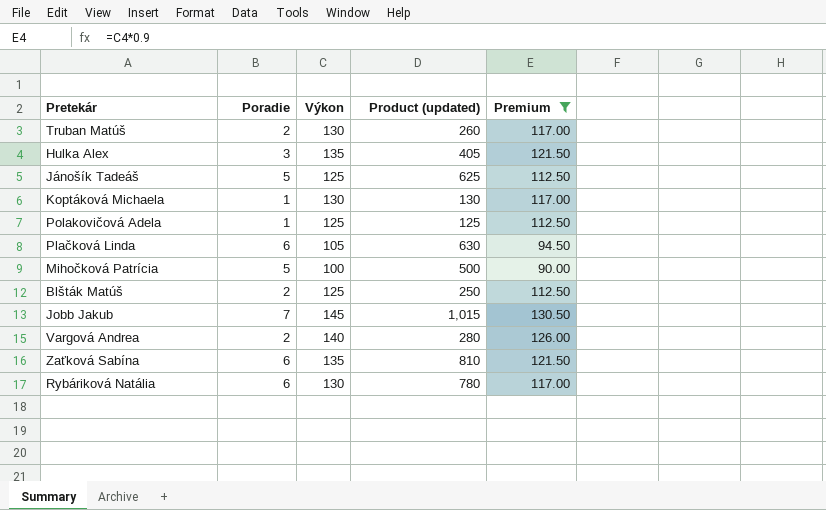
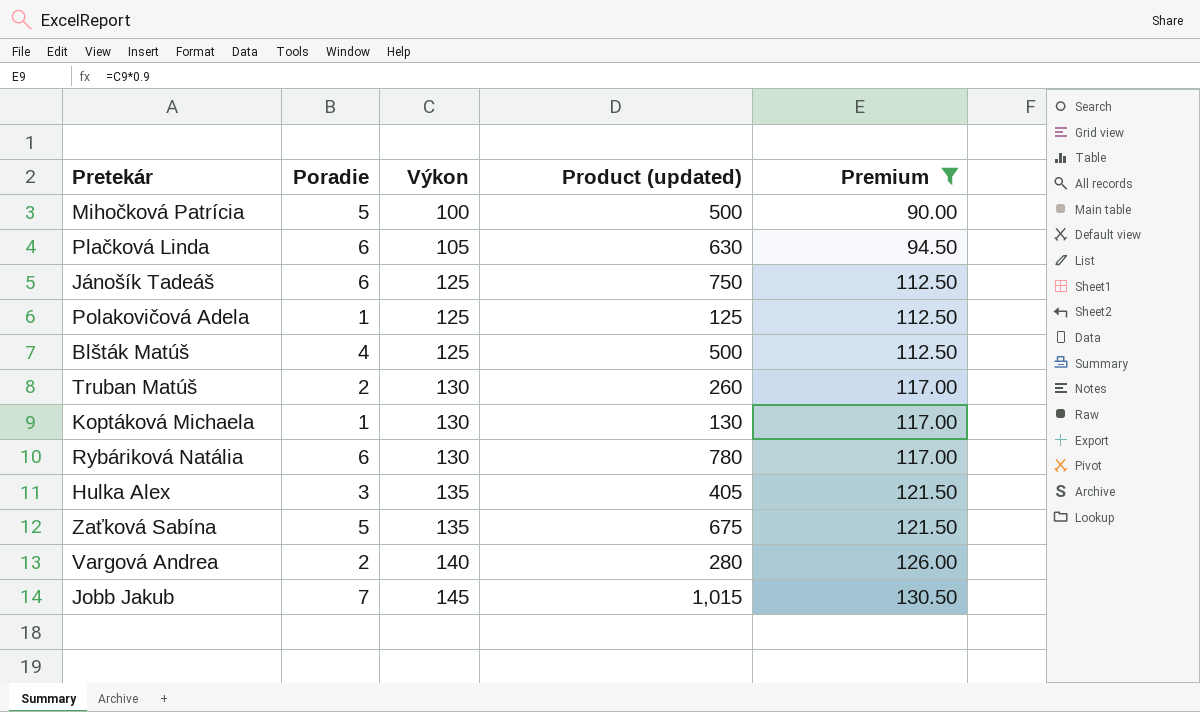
row order: none -> Výkon ascending
Jánošík Tadeáš | Poradie: 5 -> 6
Jánošík Tadeáš | Product (updated): 625 -> 750
Blšták Matúš | Poradie: 2 -> 4
Blšták Matúš | Product (updated): 250 -> 500
Zaťková Sabína | Poradie: 6 -> 5
Zaťková Sabína | Product (updated): 810 -> 675

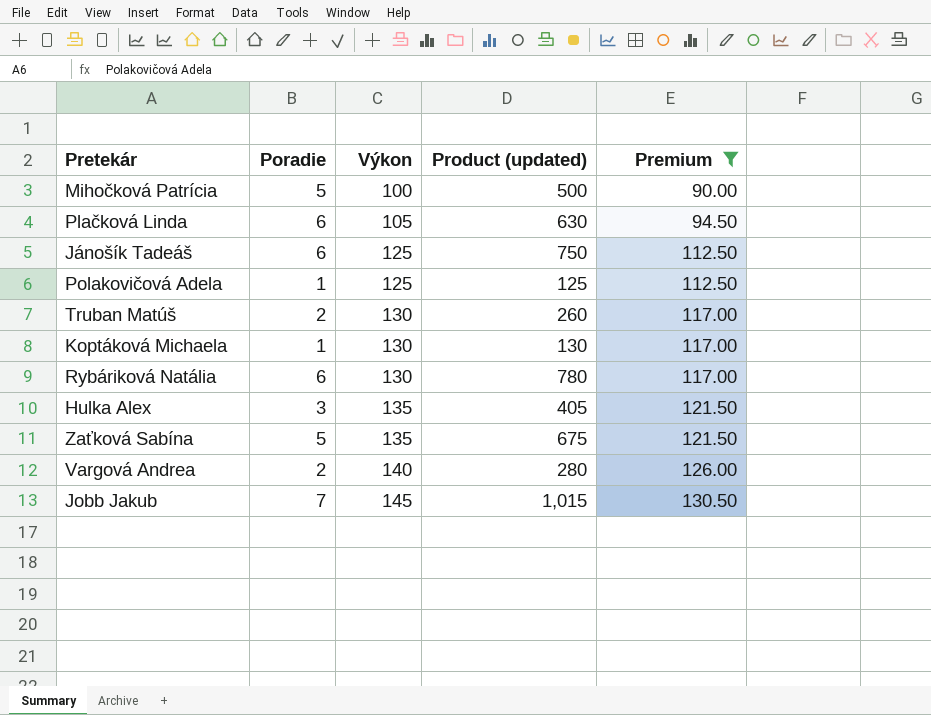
row Blšták Matúš: 4 | 125 | 500 | 112.50 -> none

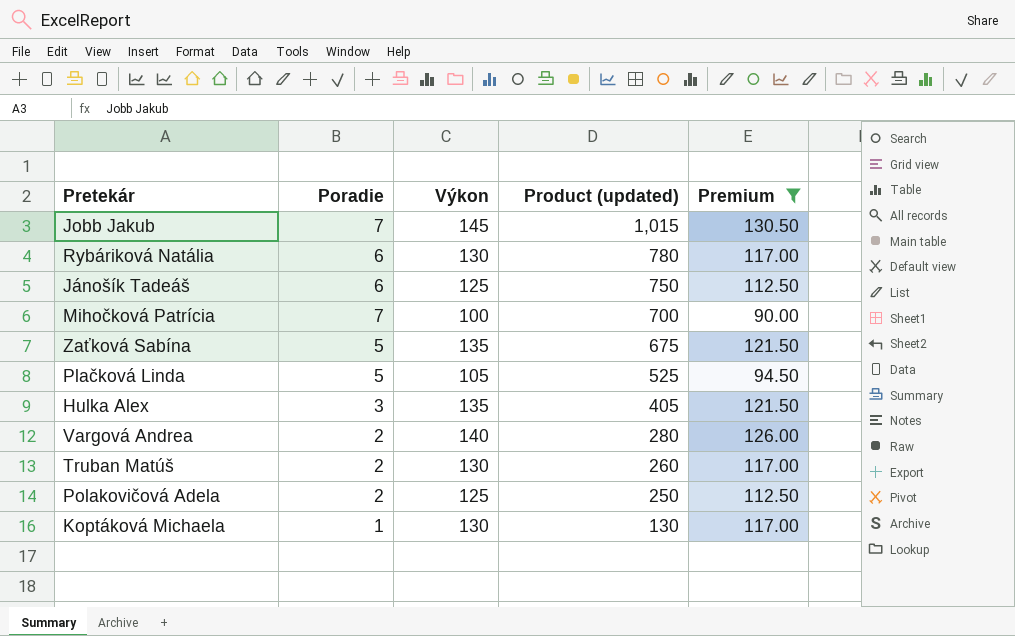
row order: Výkon ascending -> Product (updated) descending
Mihočková Patrícia | Poradie: 5 -> 7
Mihočková Patrícia | Product (updated): 500 -> 700
Plačková Linda | Poradie: 6 -> 5
Plačková Linda | Product (updated): 630 -> 525
Polakovičová Adela | Poradie: 1 -> 2
Polakovičová Adela | Product (updated): 125 -> 250

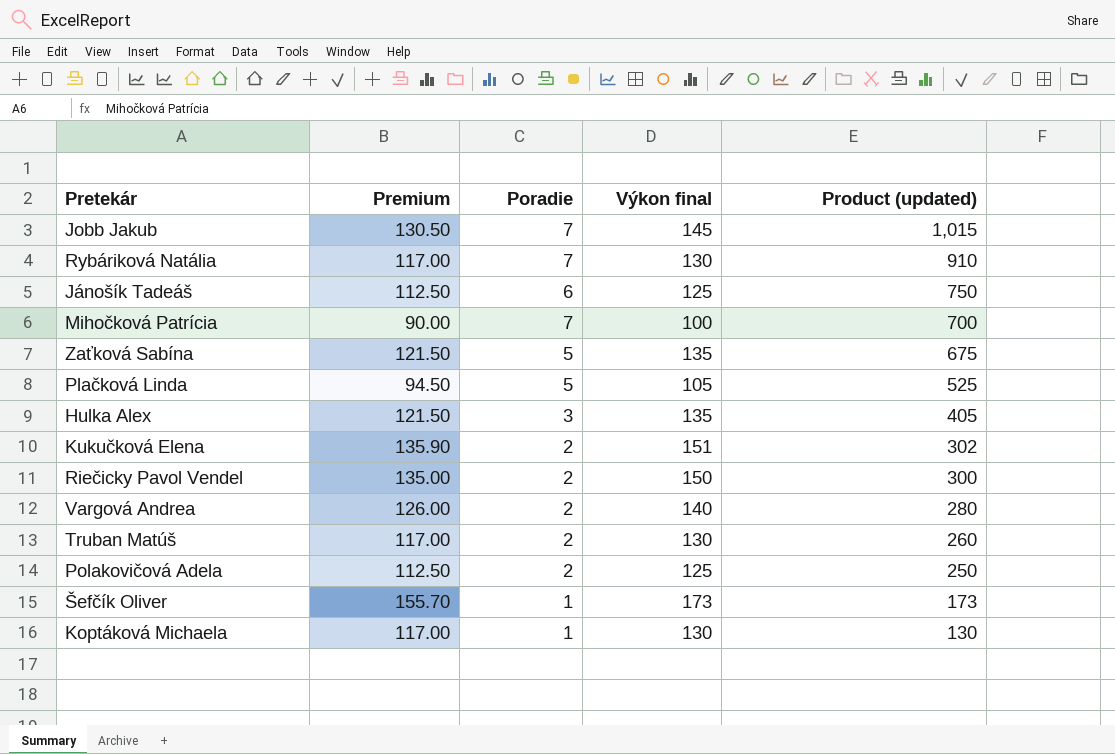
filter: Premium <= 130.50 -> none
column Premium | position: 5 -> 2
column name: Výkon -> Výkon final
Rybáriková Natália | Poradie: 6 -> 7
Rybáriková Natália | Product (updated): 780 -> 910

